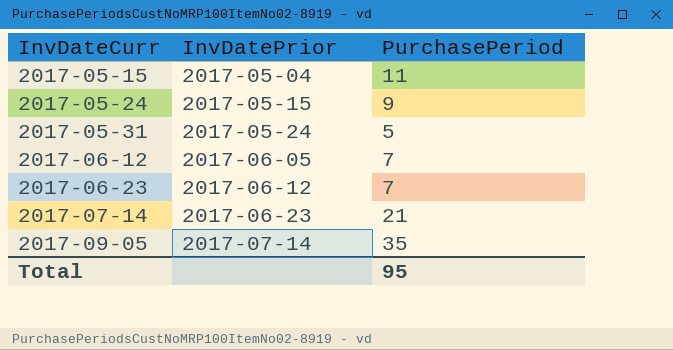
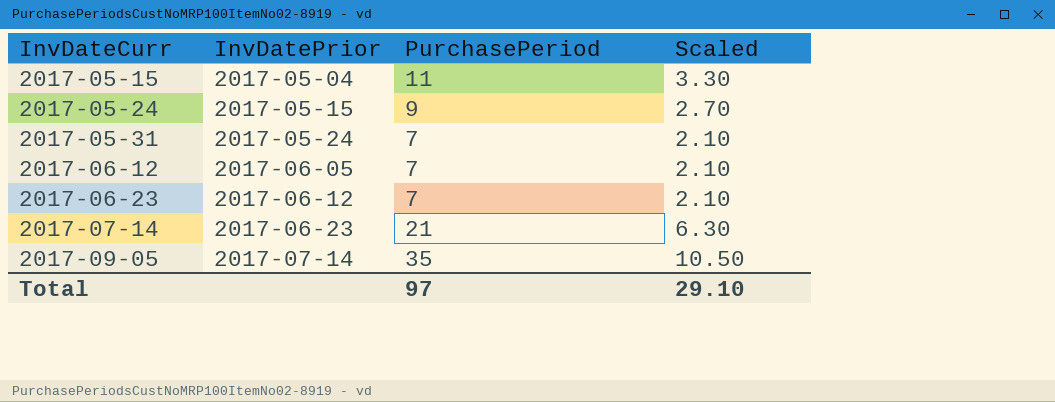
column Scaled | formula: none -> [PurchasePeriod] * 0.3
2017-05-31 | PurchasePeriod: 5 -> 7
Total | PurchasePeriod: 95 -> 97

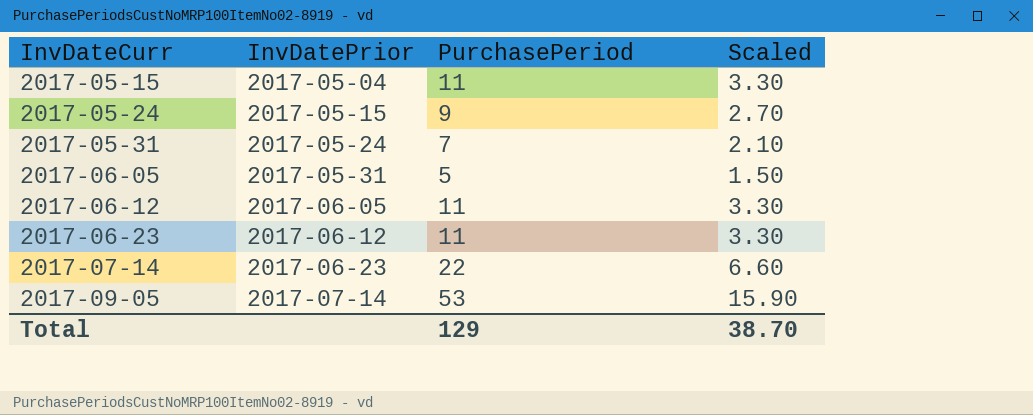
row 2017-06-05: none -> 2017-05-31 | 5 | 1.50
2017-06-12 | PurchasePeriod: 7 -> 11
2017-06-12 | Scaled: 2.10 -> 3.30
2017-06-23 | PurchasePeriod: 7 -> 11
2017-06-23 | Scaled: 2.10 -> 3.30
2017-07-14 | PurchasePeriod: 21 -> 22
2017-07-14 | Scaled: 6.30 -> 6.60
2017-09-05 | PurchasePeriod: 35 -> 53
2017-09-05 | Scaled: 10.50 -> 15.90
Total | PurchasePeriod: 97 -> 129
Total | Scaled: 29.10 -> 38.70

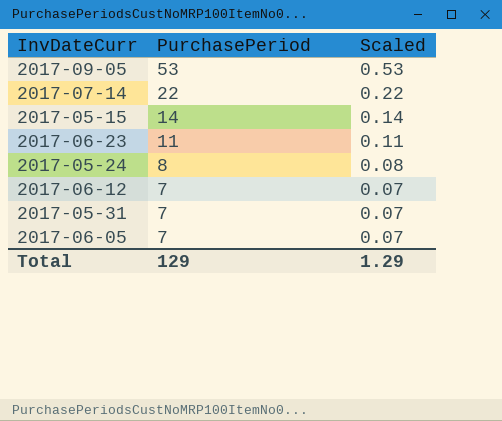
row order: InvDateCurr ascending -> PurchasePeriod descending
column InvDatePrior | position: 2 -> none
column Scaled | formula: [PurchasePeriod] * 0.3 -> [PurchasePeriod] * 0.01
2017-05-15 | PurchasePeriod: 11 -> 14
2017-05-24 | PurchasePeriod: 9 -> 8
2017-06-12 | PurchasePeriod: 11 -> 7
2017-06-05 | PurchasePeriod: 5 -> 7
Total | Scaled: 38.70 -> 1.29

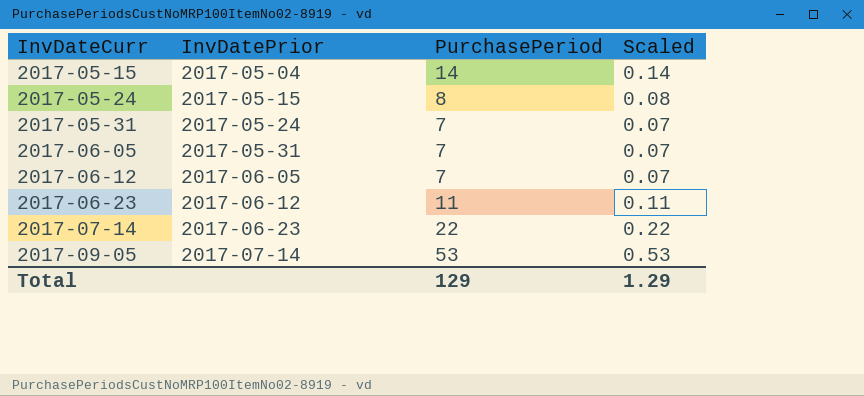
row order: PurchasePeriod descending -> InvDateCurr ascending
column InvDatePrior | position: none -> 2

